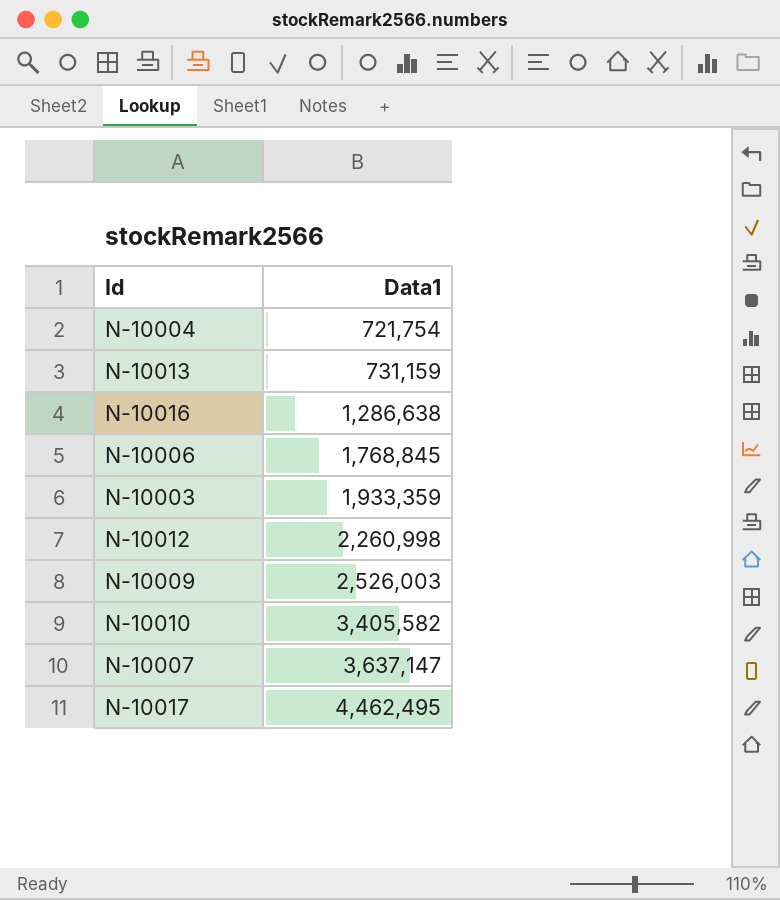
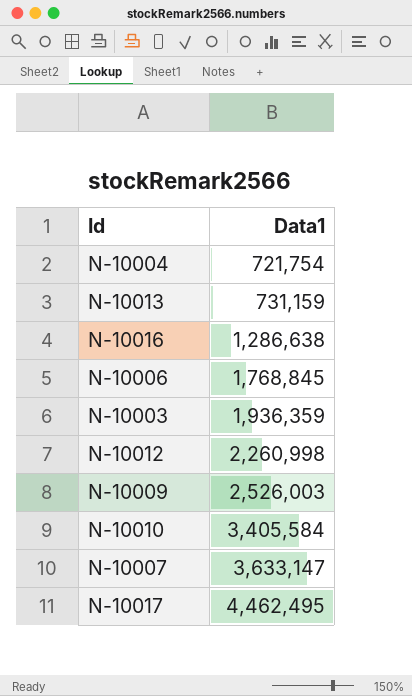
N-10003 | Data1: 1,933,359 -> 1,936,359
N-10010 | Data1: 3,405,582 -> 3,405,584
N-10007 | Data1: 3,637,147 -> 3,633,147

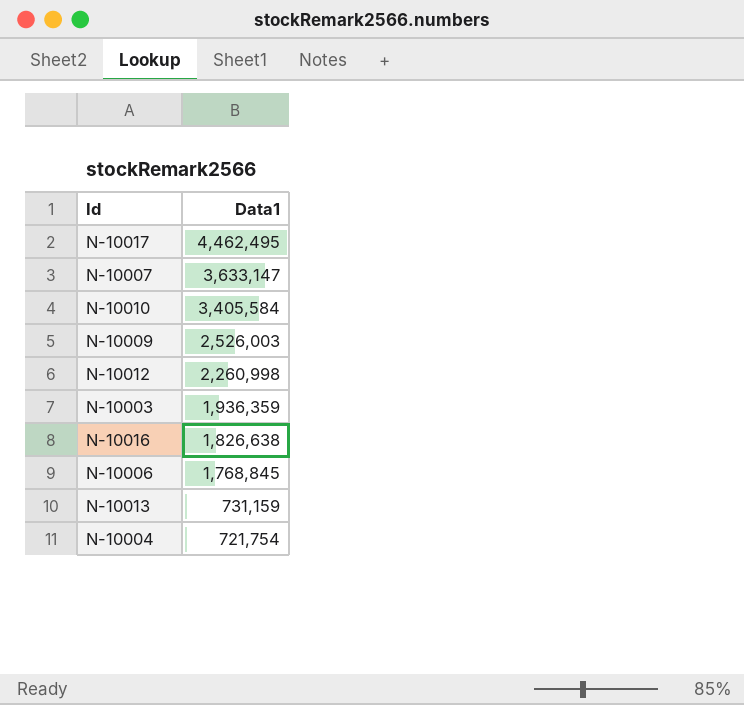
row order: Data1 ascending -> Data1 descending
N-10016 | Data1: 1,286,638 -> 1,826,638

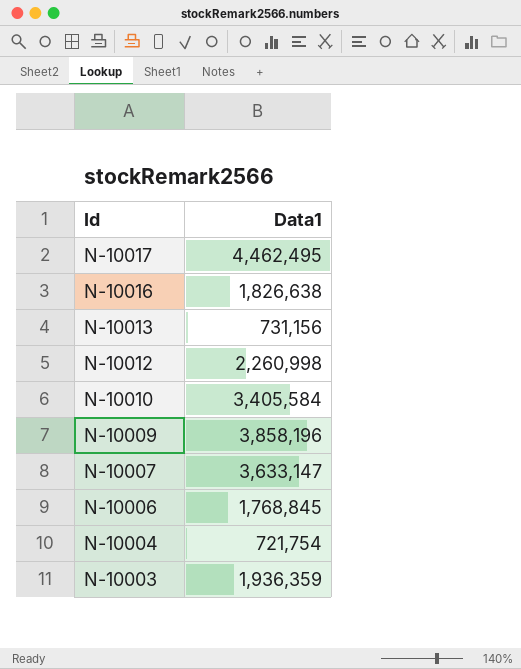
row order: Data1 descending -> Id descending
N-10013 | Data1: 731,159 -> 731,156
N-10009 | Data1: 2,526,003 -> 3,858,196

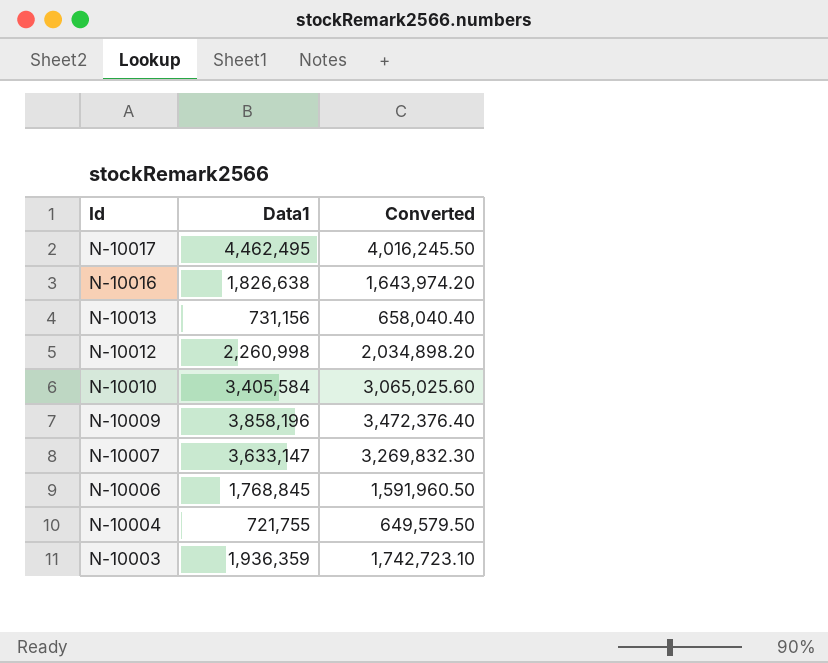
column Converted | formula: none -> [Data1] * 0.9
N-10004 | Data1: 721,754 -> 721,755

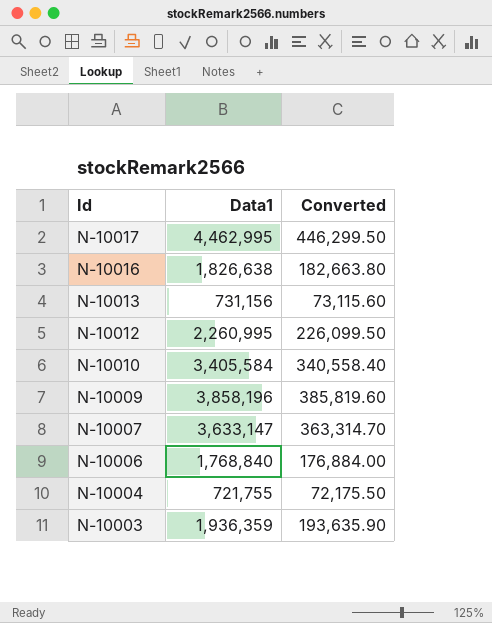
column Converted | formula: [Data1] * 0.9 -> [Data1] * 0.1
N-10017 | Data1: 4,462,495 -> 4,462,995
N-10012 | Data1: 2,260,998 -> 2,260,995
N-10006 | Data1: 1,768,845 -> 1,768,840

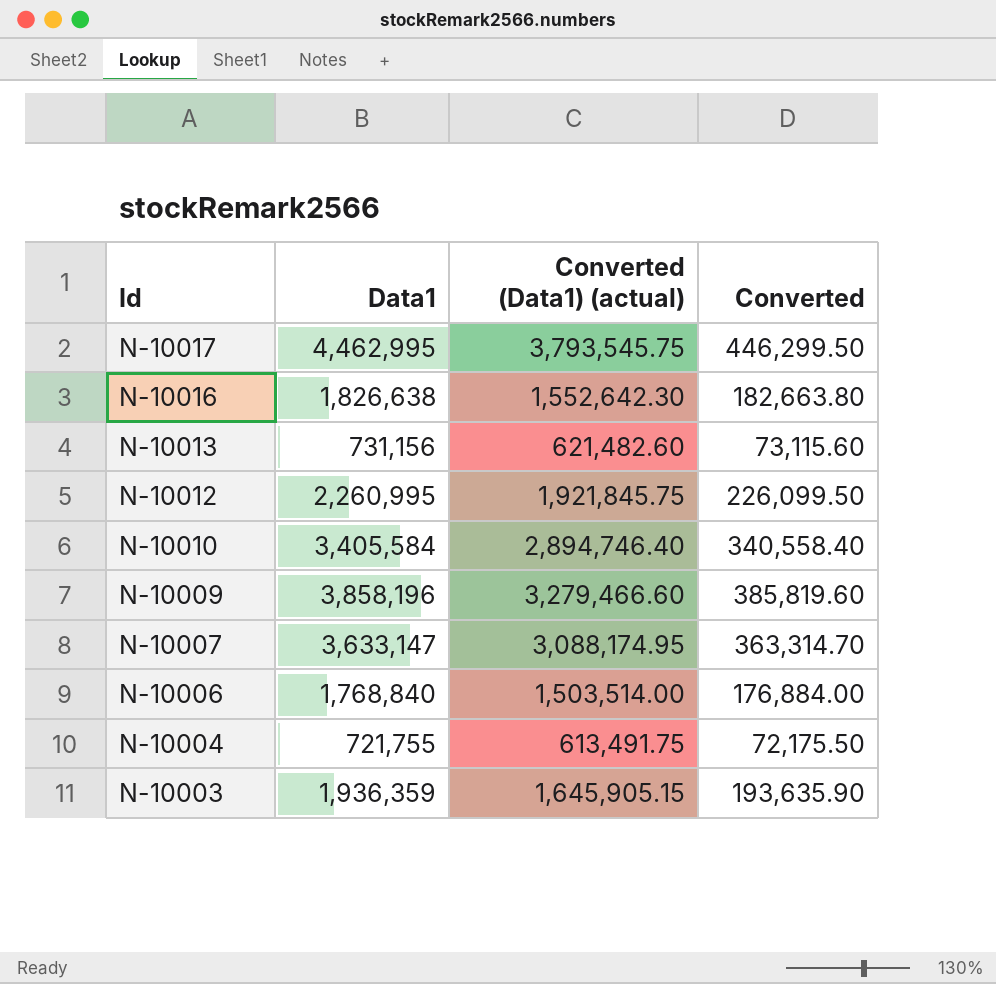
column Converted (Data1) (actual) | formula: none -> [Data1] * 0.85

